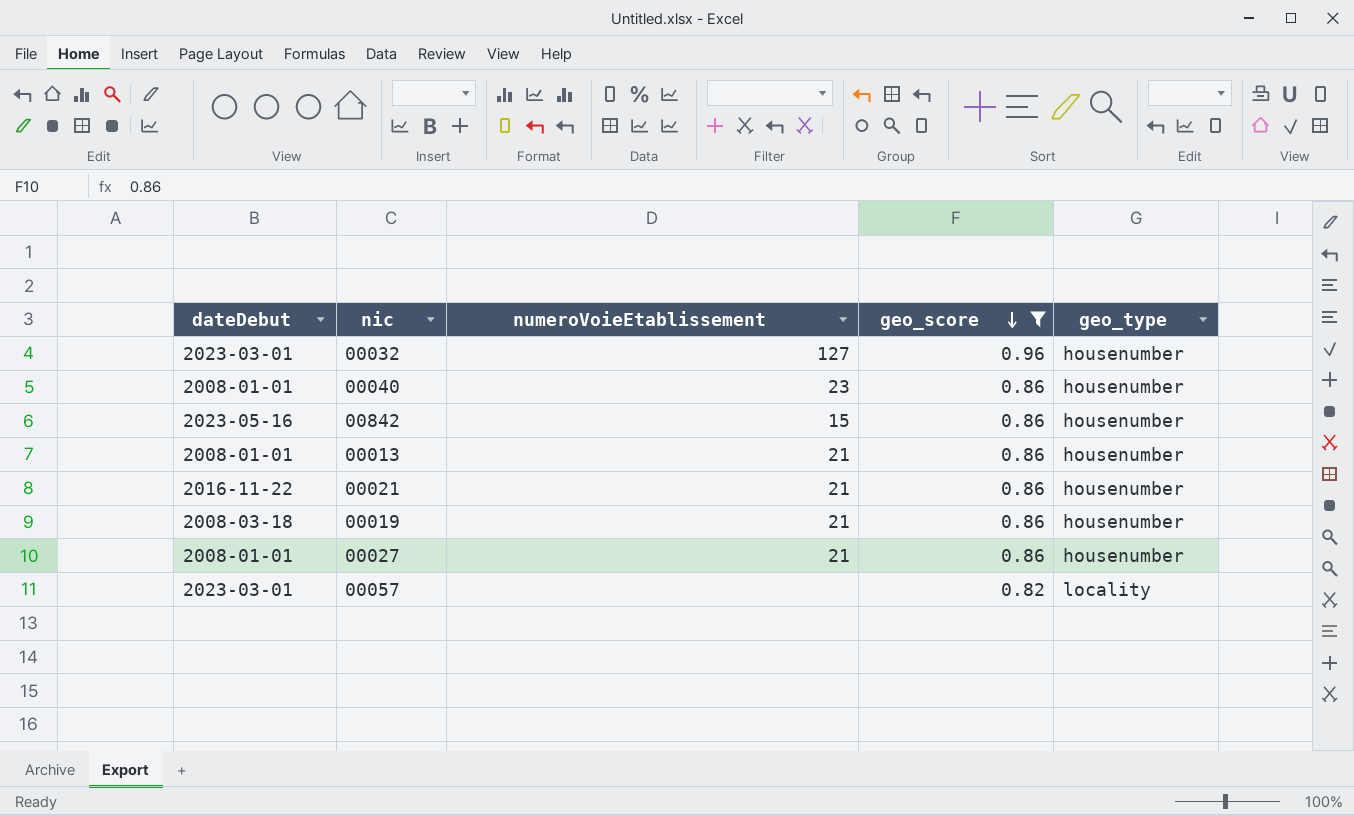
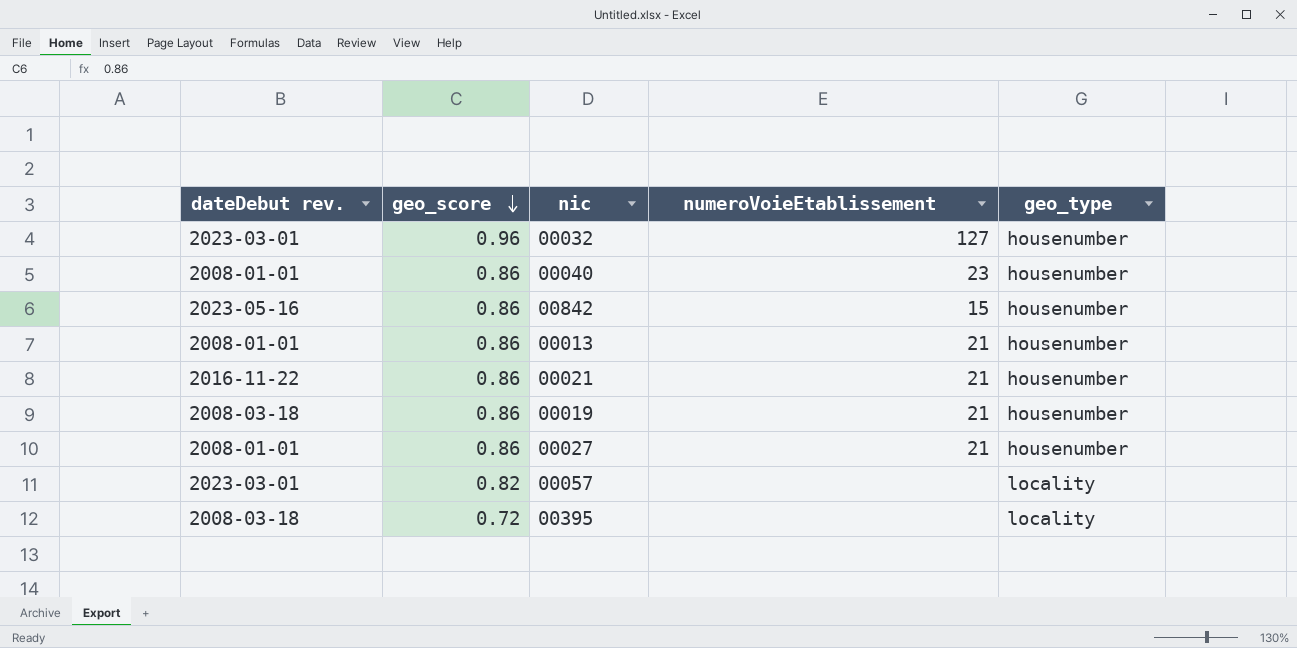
filter: geo_score != 0.72 -> none
column name: dateDebut -> dateDebut rev.
column geo_score | position: 4 -> 2

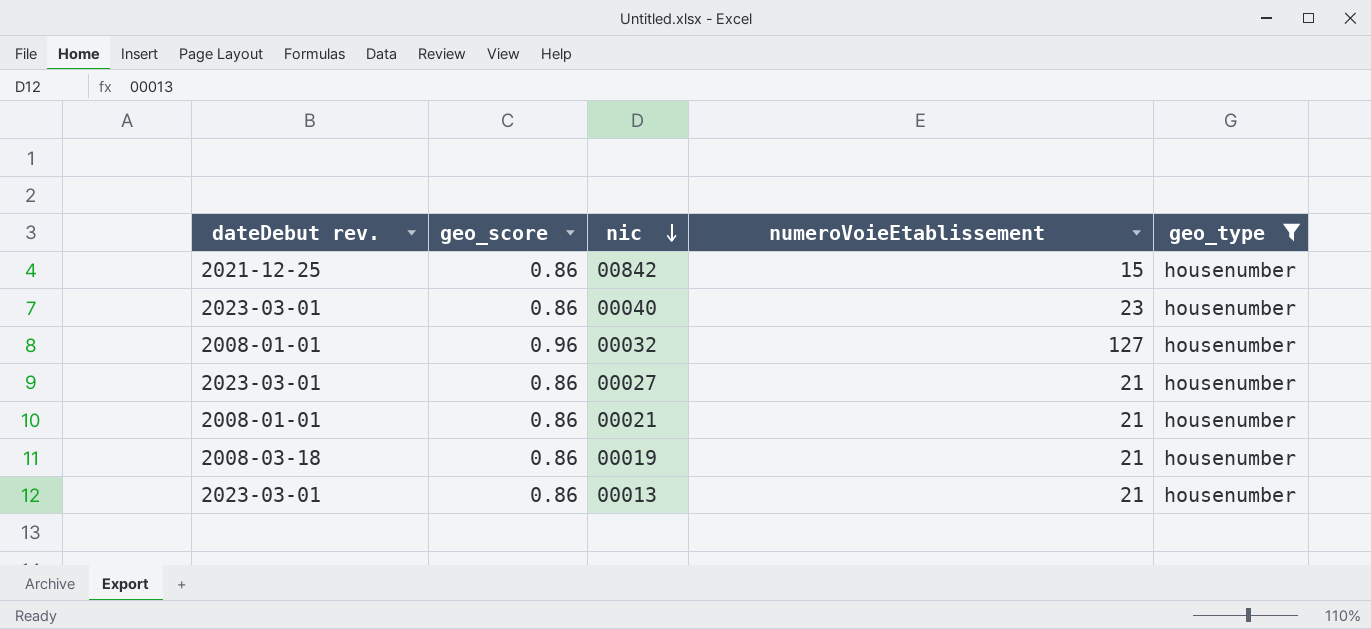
filter: none -> geo_type = housenumber
row order: geo_score descending -> nic descending
00842 | dateDebut rev.: 2023-05-16 -> 2021-12-25
00040 | dateDebut rev.: 2008-01-01 -> 2023-03-01
00032 | dateDebut rev.: 2023-03-01 -> 2008-01-01
00027 | dateDebut rev.: 2008-01-01 -> 2023-03-01
00021 | dateDebut rev.: 2016-11-22 -> 2008-01-01
00013 | dateDebut rev.: 2008-01-01 -> 2023-03-01

